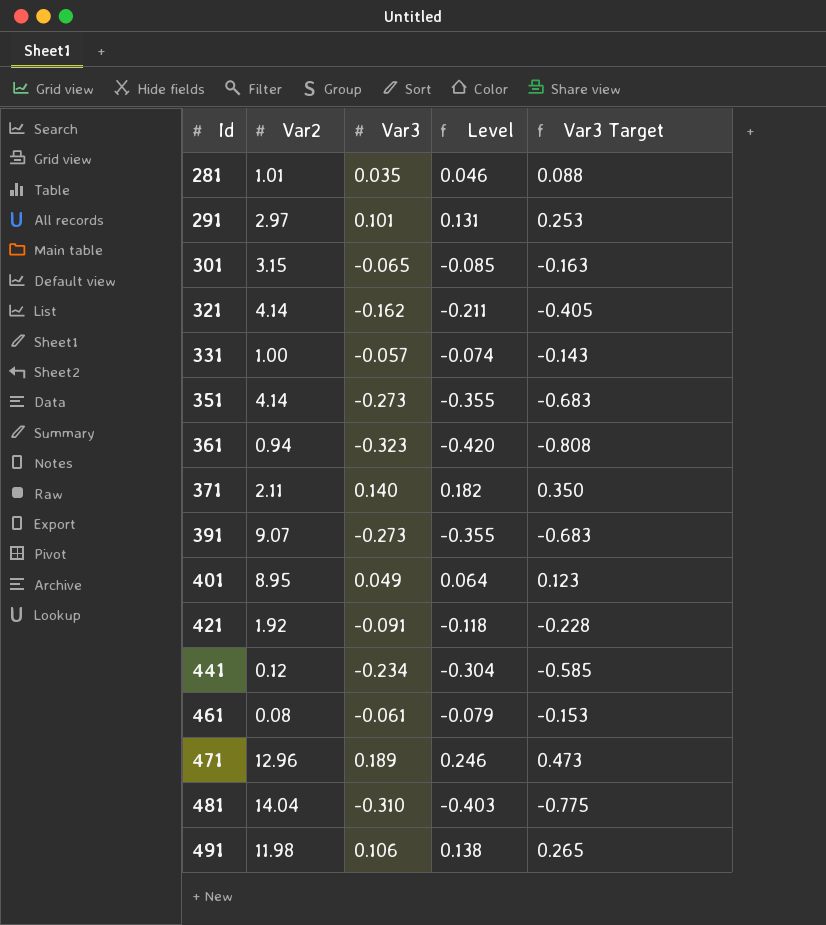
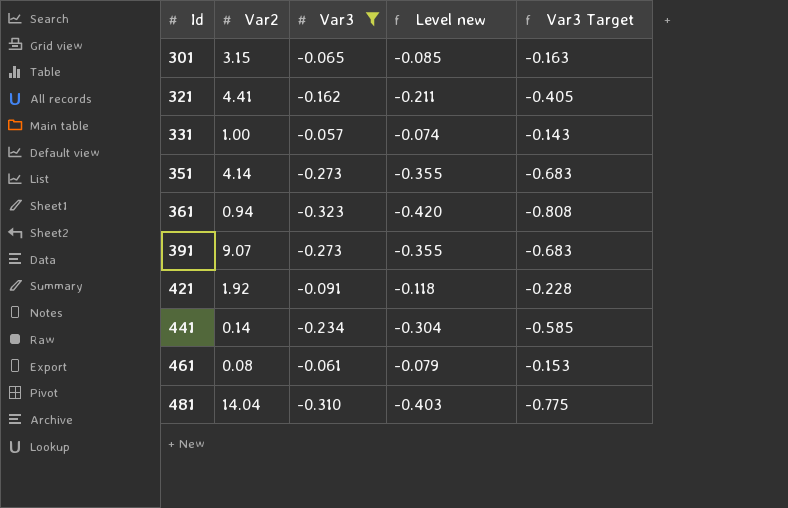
filter: none -> Var3 <= -0.057
column name: Level -> Level new
321 | Var2: 4.14 -> 4.41
441 | Var2: 0.12 -> 0.14

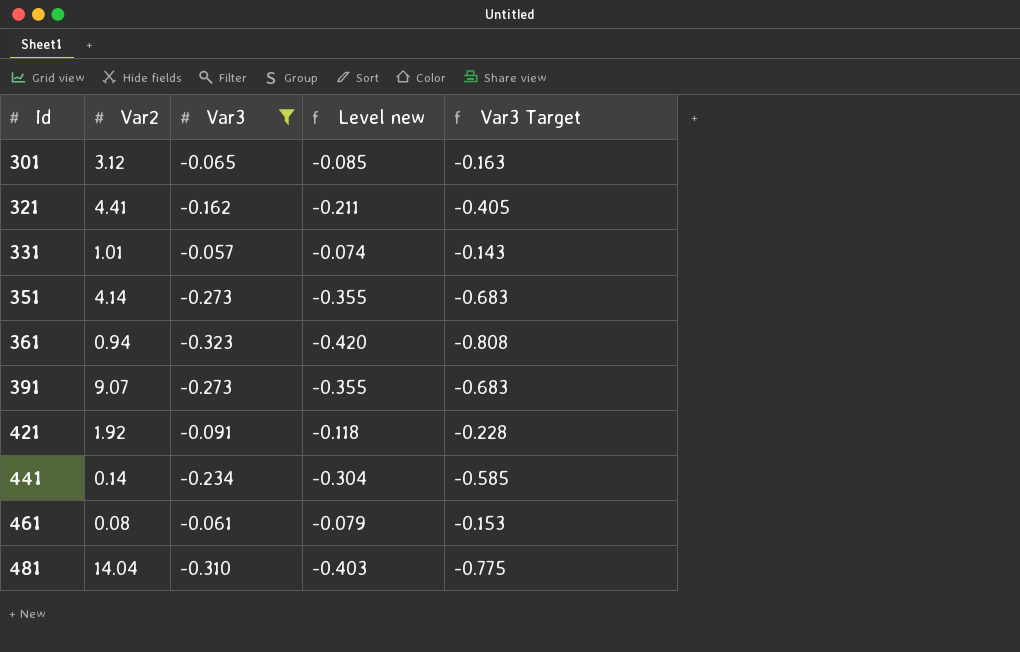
301 | Var2: 3.15 -> 3.12
331 | Var2: 1.00 -> 1.01

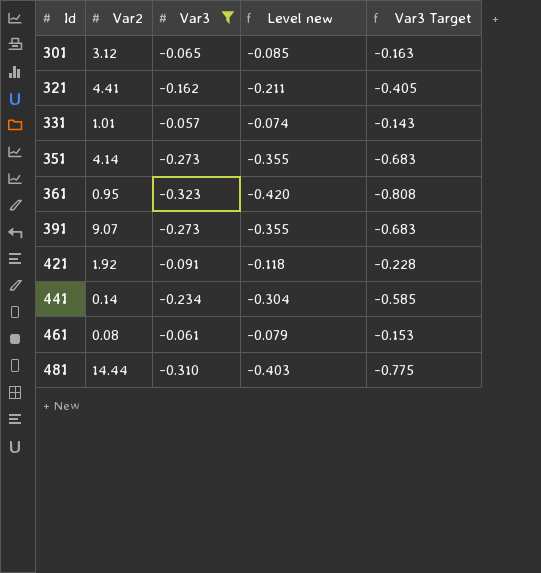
361 | Var2: 0.94 -> 0.95
481 | Var2: 14.04 -> 14.44

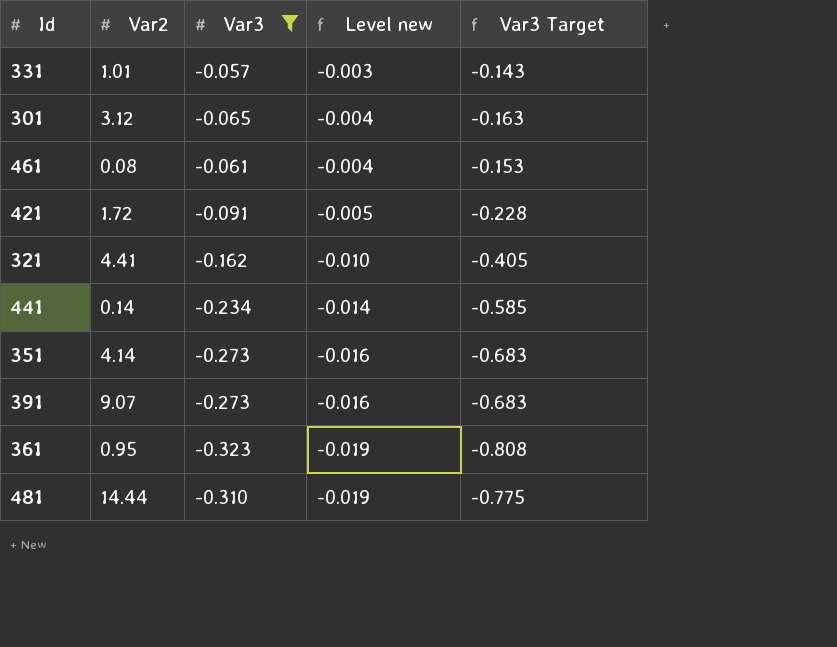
row order: Id ascending -> Level new descending
column Level new | formula: [Var3] * 1.3 -> [Var3] * 0.06
421 | Var2: 1.92 -> 1.72

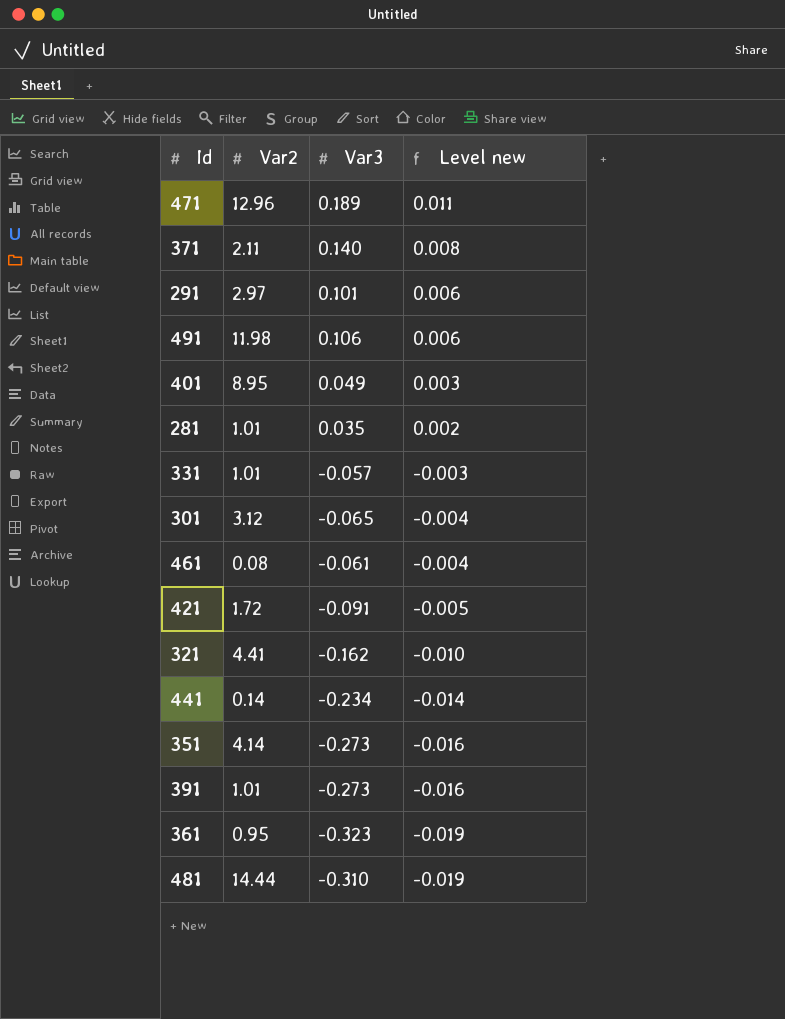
filter: Var3 <= -0.057 -> none
column Var3 Target | formula: [Var3] * 2.5 -> none
391 | Var2: 9.07 -> 1.01

